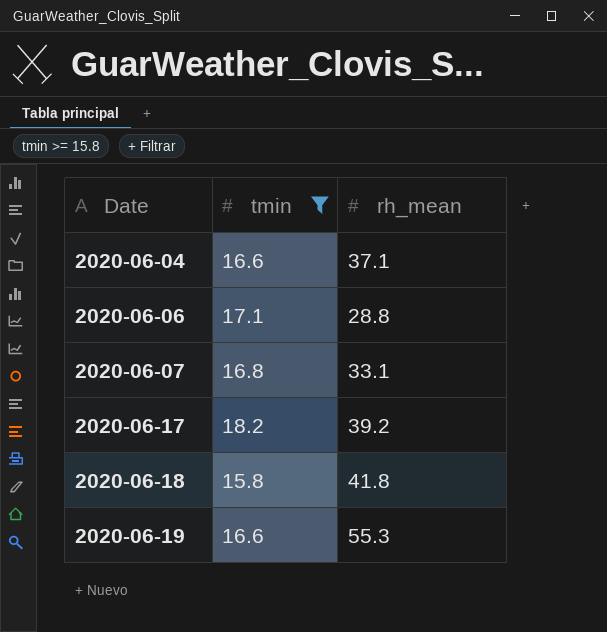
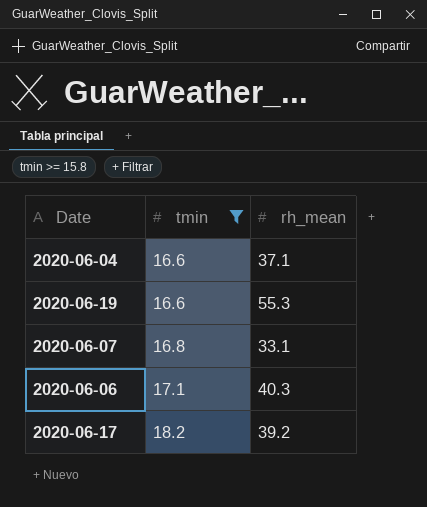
row order: Date ascending -> tmin ascending
row 2020-06-18: 15.8 | 41.8 -> none
2020-06-06 | rh_mean: 28.8 -> 40.3

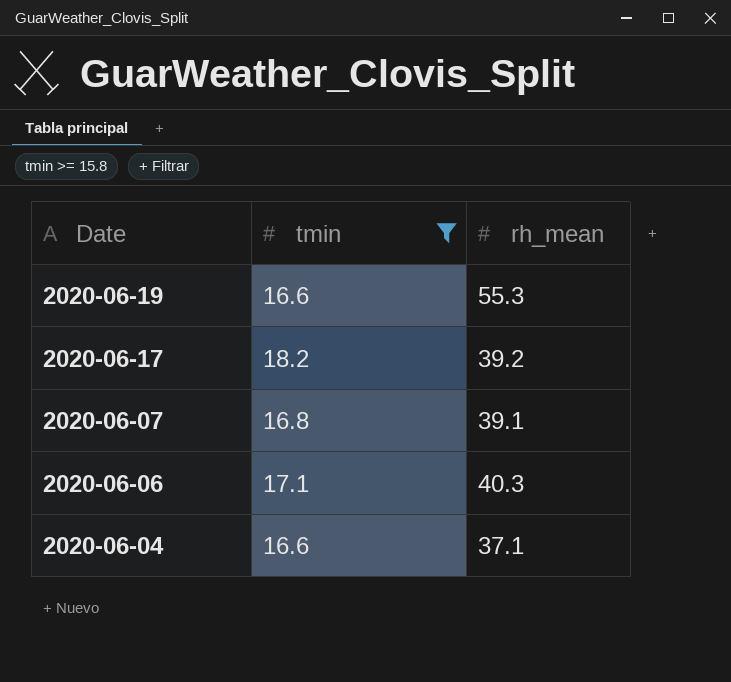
row order: tmin ascending -> Date descending
2020-06-07 | rh_mean: 33.1 -> 39.1

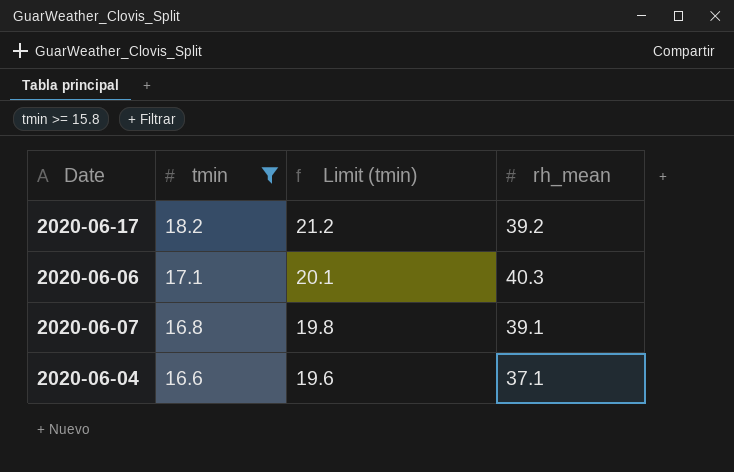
row order: Date descending -> tmin descending
column Limit (tmin) | formula: none -> [tmin] + 3
row 2020-06-19: 16.6 | 55.3 -> none

